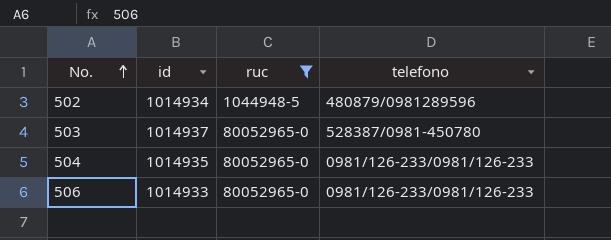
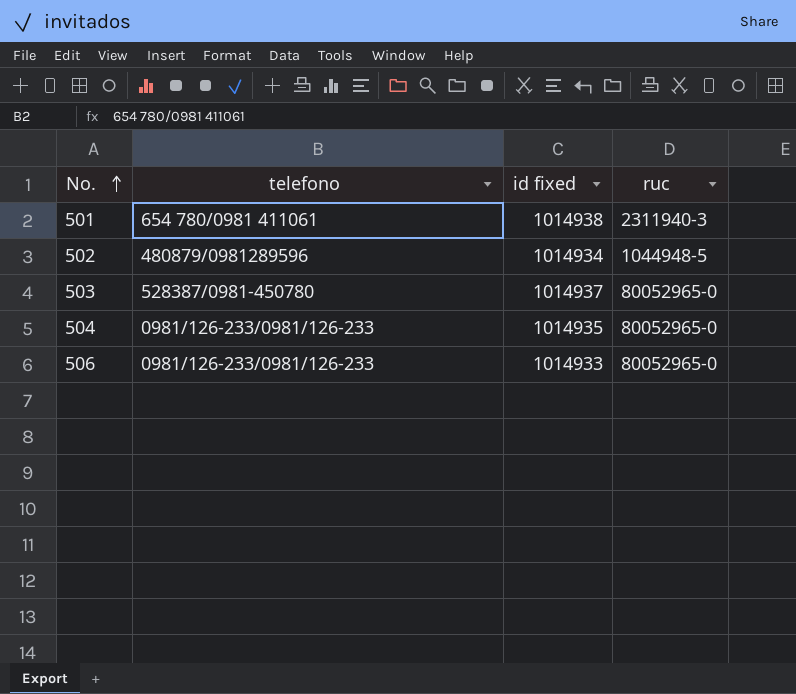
filter: ruc != 2311940-3 -> none
column telefono | position: 4 -> 2
column name: id -> id fixed

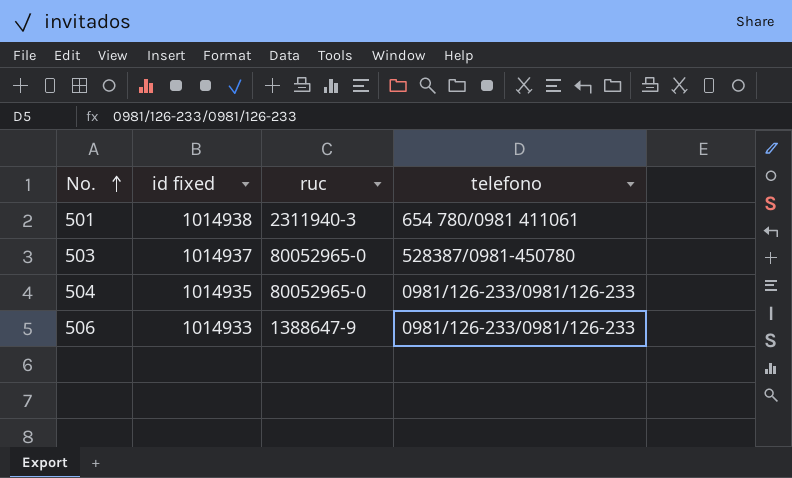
column telefono | position: 2 -> 4
row 502: 480879/0981289596 | 1014934 | 1044948-5 -> none
506 | ruc: 80052965-0 -> 1388647-9

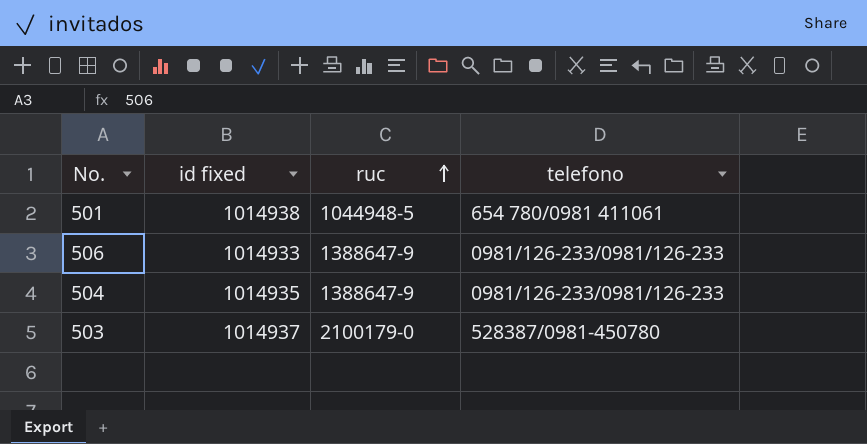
row order: No. ascending -> ruc ascending
501 | ruc: 2311940-3 -> 1044948-5
504 | ruc: 80052965-0 -> 1388647-9
503 | ruc: 80052965-0 -> 2100179-0

